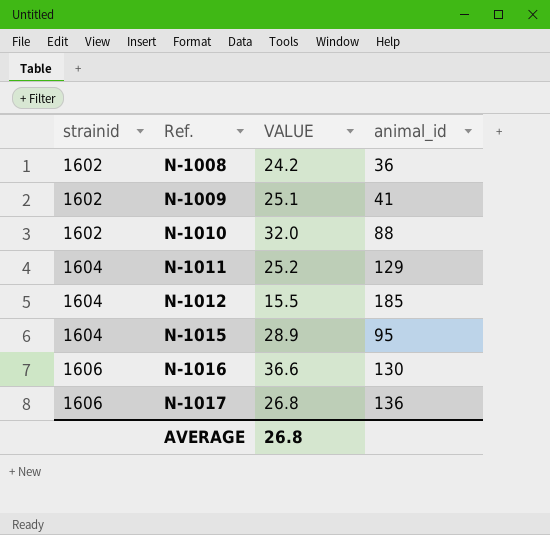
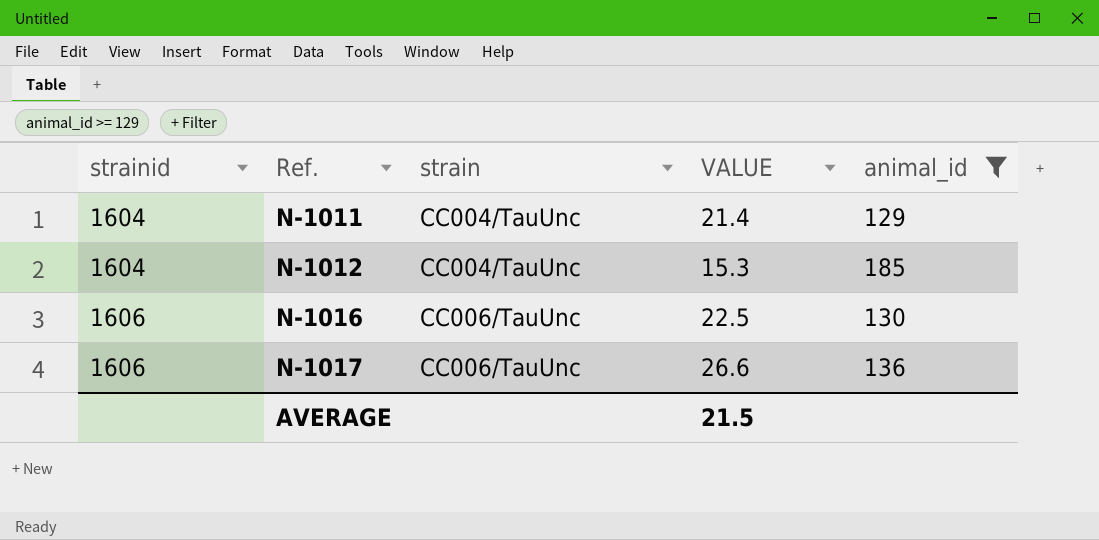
filter: none -> animal_id >= 129
column strain | position: none -> 3
N-1011 | VALUE: 25.2 -> 21.4
N-1012 | VALUE: 15.5 -> 15.3
N-1016 | VALUE: 36.6 -> 22.5
N-1017 | VALUE: 26.8 -> 26.6
AVERAGE | VALUE: 26.8 -> 21.5

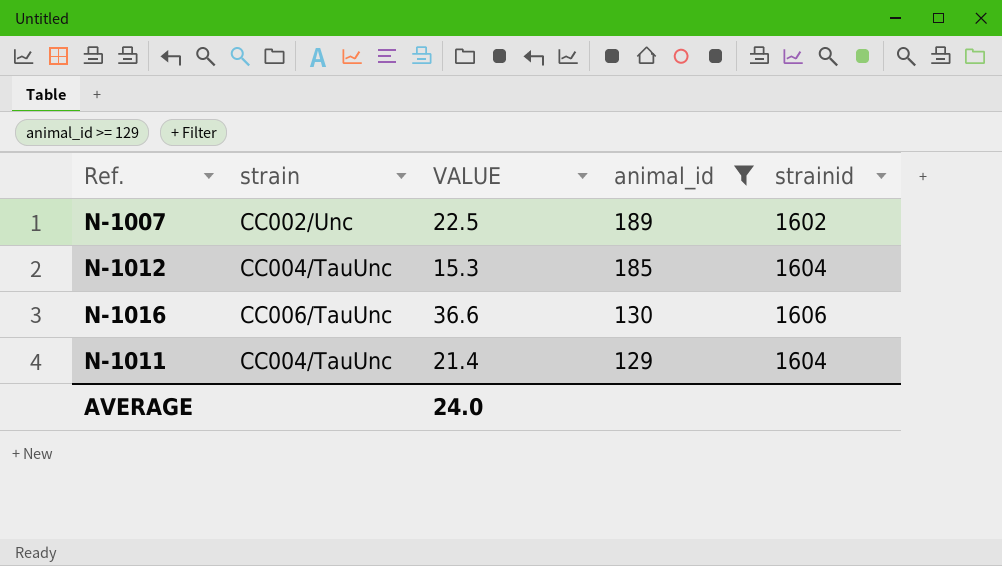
row order: strainid ascending -> animal_id descending
column strainid | position: 1 -> 5
row N-1017: 1606 | CC006/TauUnc | 26.6 | 136 -> none
row N-1007: none -> CC002/Unc | 22.5 | 189 | 1602
N-1016 | VALUE: 22.5 -> 36.6
AVERAGE | VALUE: 21.5 -> 24.0

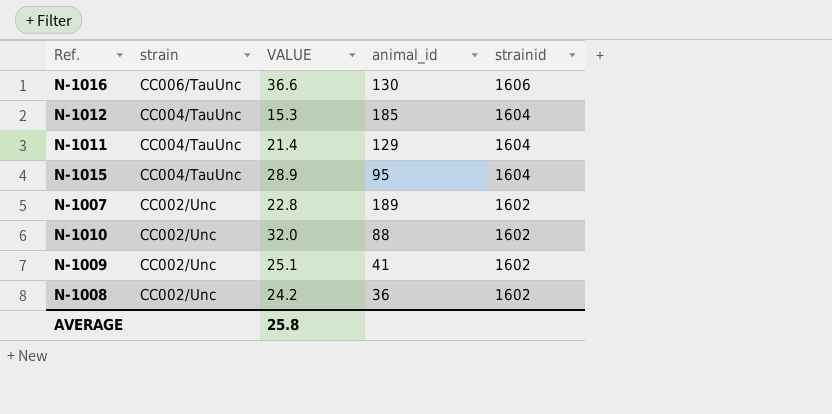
filter: animal_id >= 129 -> none
row order: animal_id descending -> strain descending
N-1007 | VALUE: 22.5 -> 22.8
AVERAGE | VALUE: 24.0 -> 25.8

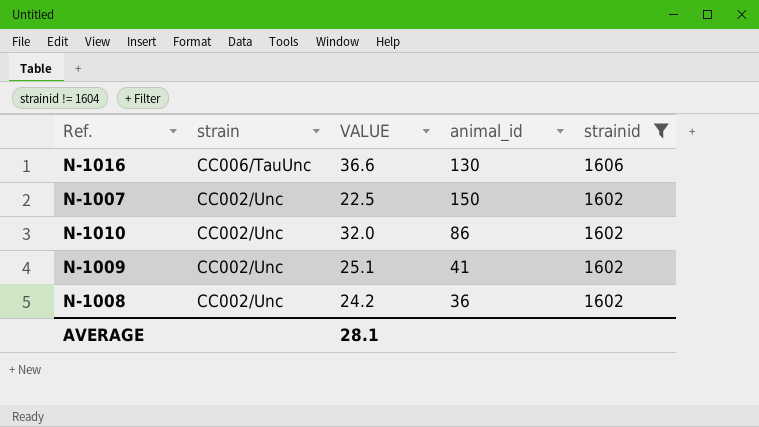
filter: none -> strainid != 1604
N-1007 | VALUE: 22.8 -> 22.5
N-1007 | animal_id: 189 -> 150
N-1010 | animal_id: 88 -> 86
AVERAGE | VALUE: 25.8 -> 28.1

